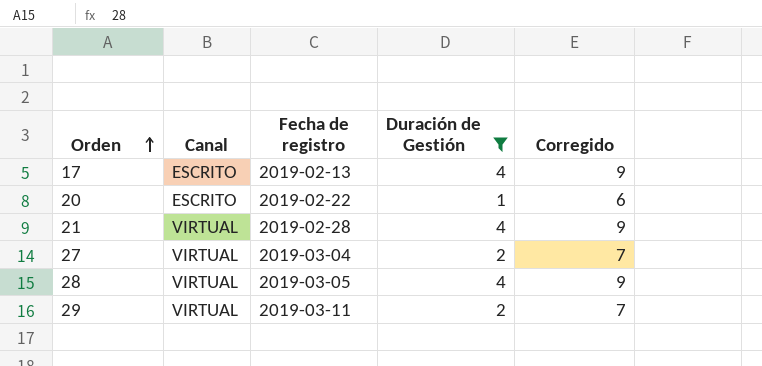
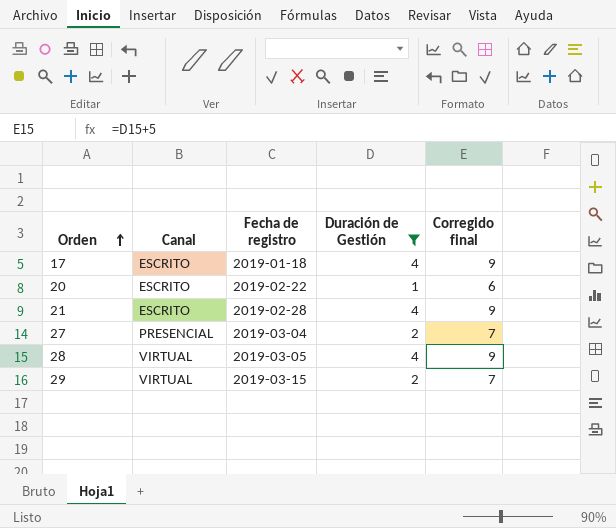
column name: Corregido -> Corregido final
17 | Fecha de registro: 2019-02-13 -> 2019-01-18
21 | Canal: VIRTUAL -> ESCRITO
27 | Canal: VIRTUAL -> PRESENCIAL
29 | Fecha de registro: 2019-03-11 -> 2019-03-15

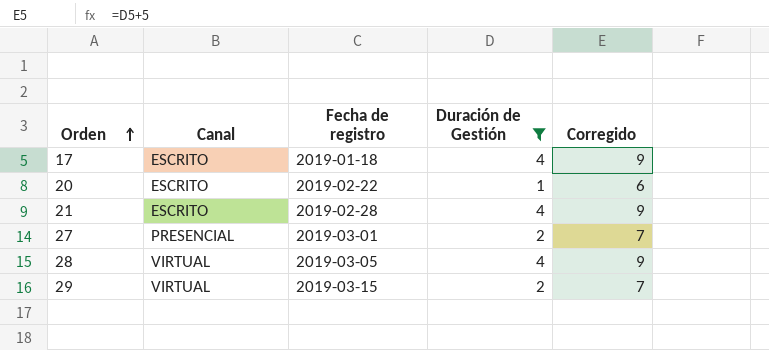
column name: Corregido final -> Corregido
27 | Fecha de registro: 2019-03-04 -> 2019-03-01

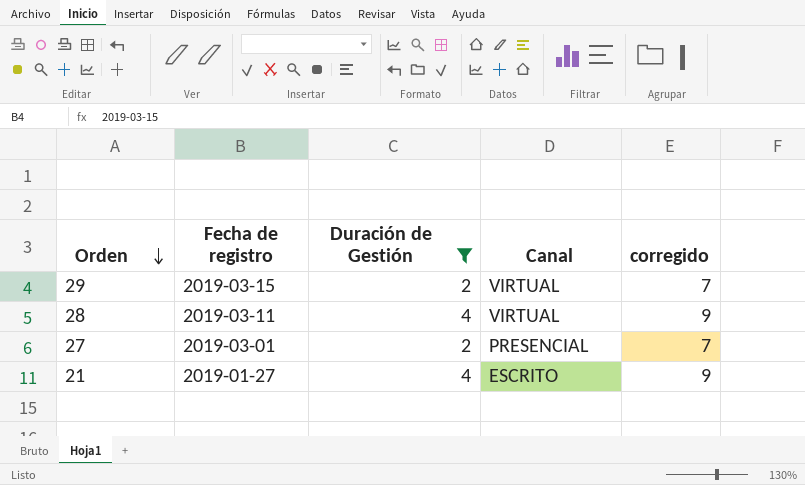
row order: Orden ascending -> Orden descending
column Canal | position: 2 -> 4
column name: Corregido -> corregido
row 17: ESCRITO | 2019-01-18 | 4 | 9 -> none
row 20: ESCRITO | 2019-02-22 | 1 | 6 -> none
28 | Fecha de registro: 2019-03-05 -> 2019-03-11
21 | Fecha de registro: 2019-02-28 -> 2019-01-27

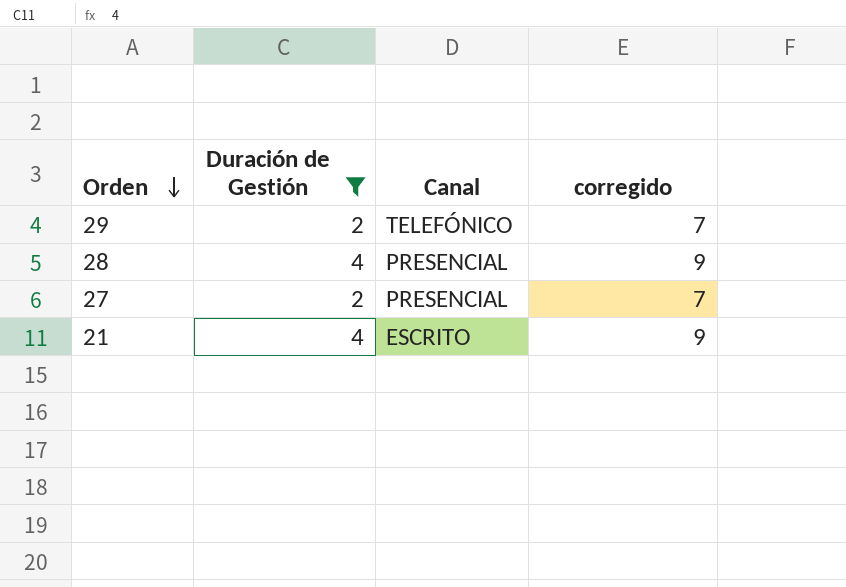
column Fecha de registro | position: 2 -> none
29 | Canal: VIRTUAL -> TELEFÓNICO
28 | Canal: VIRTUAL -> PRESENCIAL

